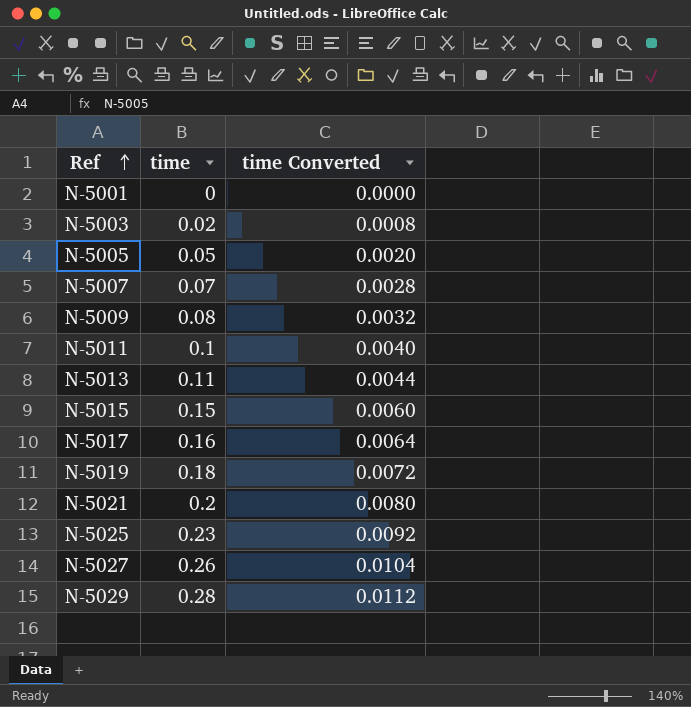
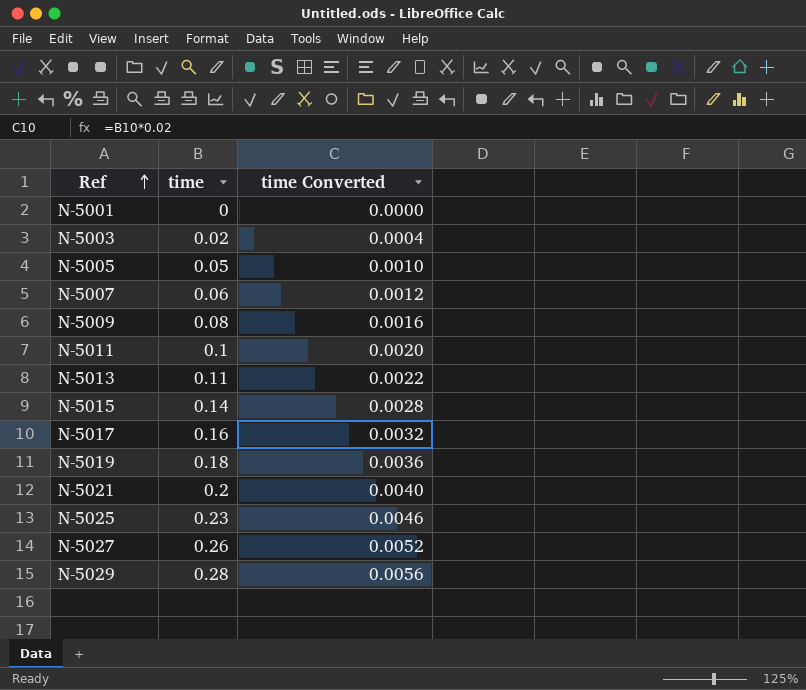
column time Converted | formula: [time] * 0.04 -> [time] * 0.02
N-5007 | time: 0.07 -> 0.06
N-5015 | time: 0.15 -> 0.14

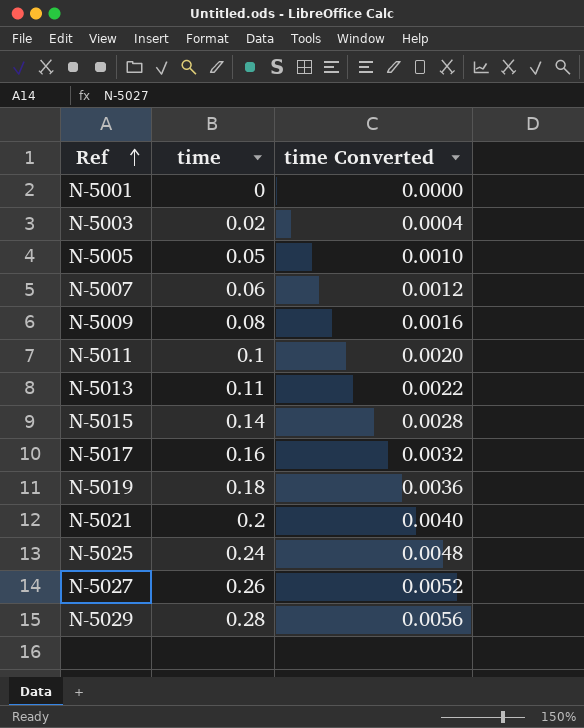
N-5025 | time: 0.23 -> 0.24
N-5025 | time Converted: 0.0046 -> 0.0048

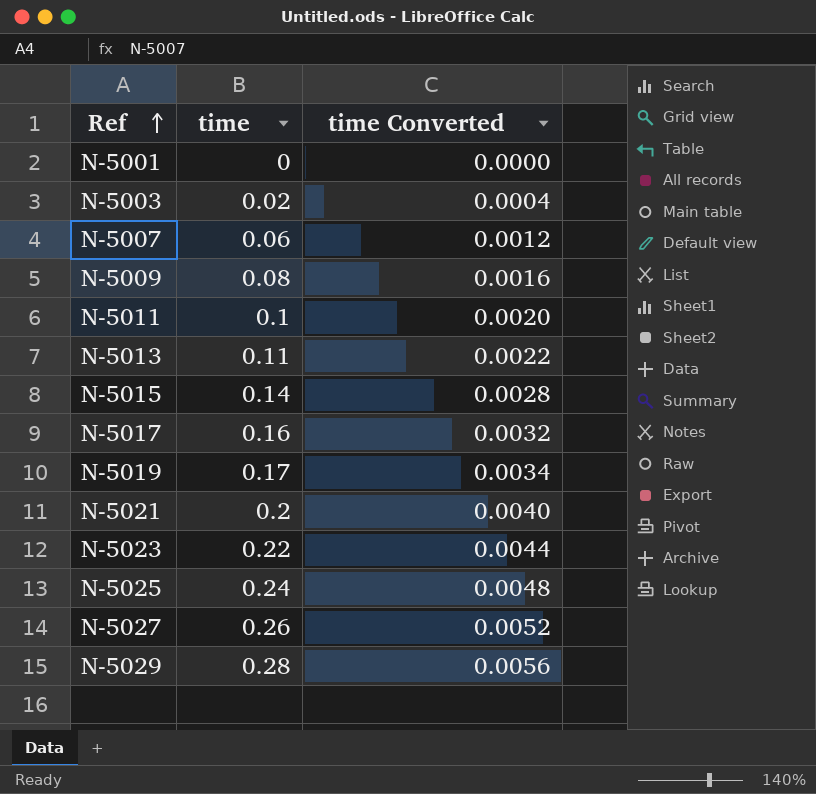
row N-5005: 0.05 | 0.0010 -> none
N-5019 | time: 0.18 -> 0.17
N-5019 | time Converted: 0.0036 -> 0.0034
row N-5023: none -> 0.22 | 0.0044

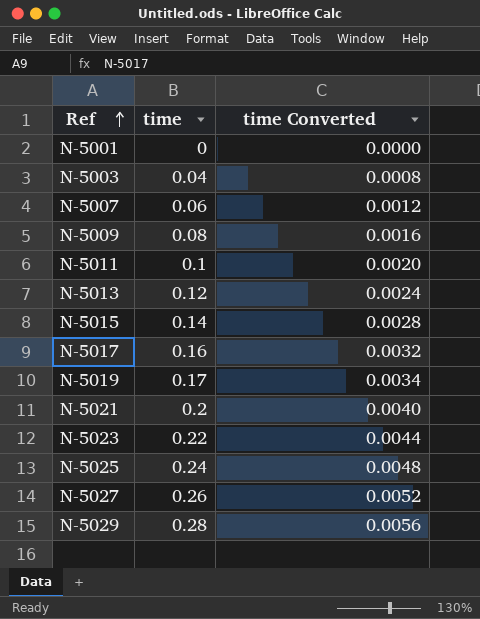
N-5003 | time: 0.02 -> 0.04
N-5003 | time Converted: 0.0004 -> 0.0008
N-5013 | time: 0.11 -> 0.12
N-5013 | time Converted: 0.0022 -> 0.0024

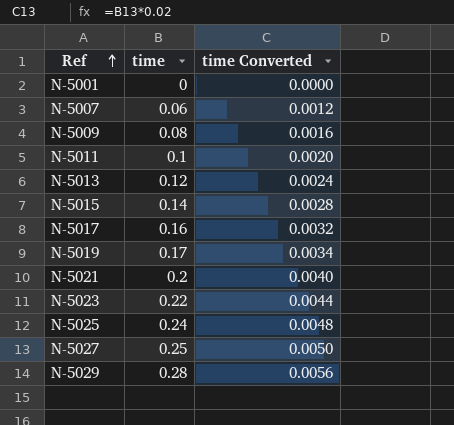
row N-5003: 0.04 | 0.0008 -> none
N-5027 | time: 0.26 -> 0.25
N-5027 | time Converted: 0.0052 -> 0.0050

